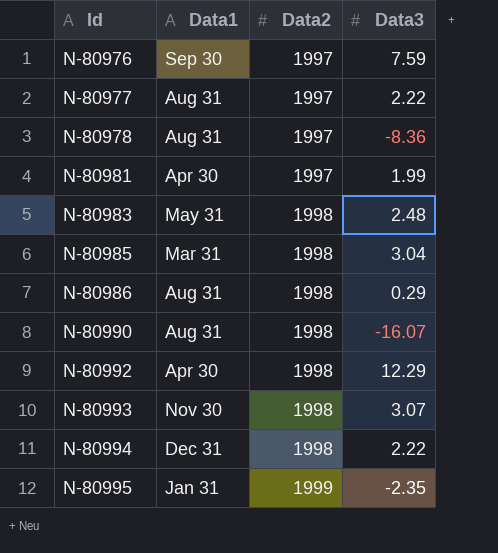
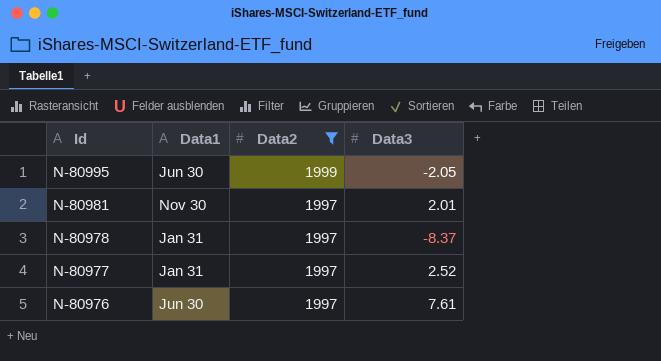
filter: none -> Data2 != 1998
row order: Id ascending -> Id descending
N-80995 | Data1: Jan 31 -> Jun 30
N-80995 | Data3: -2.35 -> -2.05
N-80981 | Data1: Apr 30 -> Nov 30
N-80981 | Data3: 1.99 -> 2.01
N-80978 | Data1: Aug 31 -> Jan 31
N-80978 | Data3: -8.36 -> -8.37
N-80977 | Data1: Aug 31 -> Jan 31
N-80977 | Data3: 2.22 -> 2.52
N-80976 | Data1: Sep 30 -> Jun 30
N-80976 | Data3: 7.59 -> 7.61

